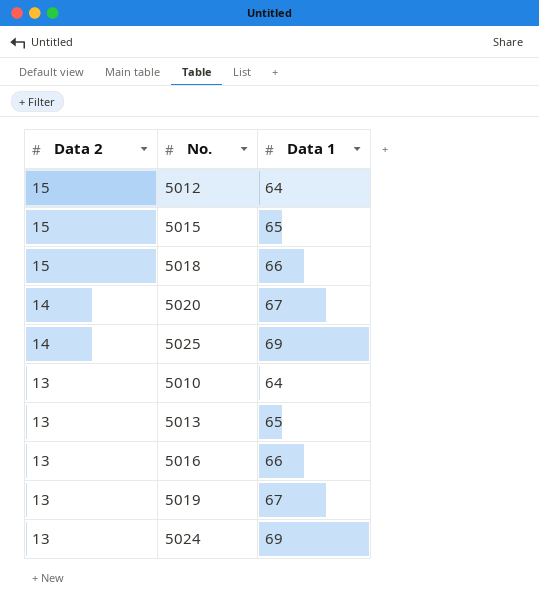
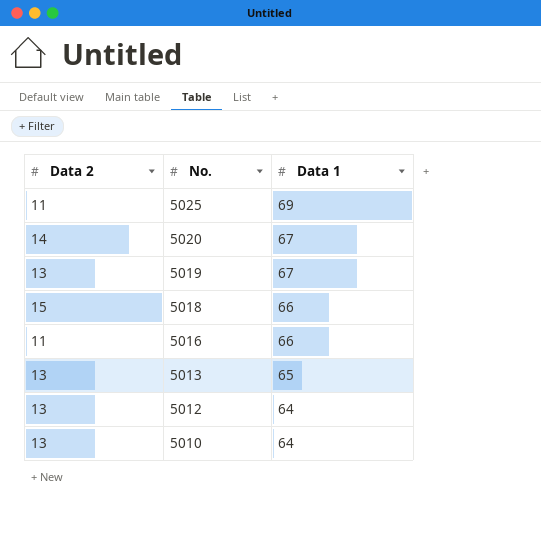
row order: Data 2 descending -> No. descending
row 5015: 15 | 65 -> none
row 5024: 13 | 69 -> none
5025 | Data 2: 14 -> 11
5016 | Data 2: 13 -> 11
5012 | Data 2: 15 -> 13

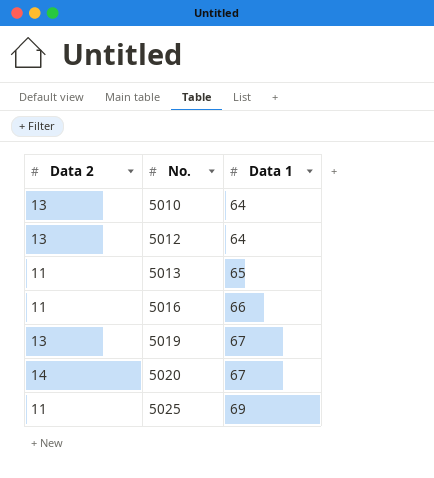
row order: No. descending -> No. ascending
row 5018: 15 | 66 -> none
5013 | Data 2: 13 -> 11

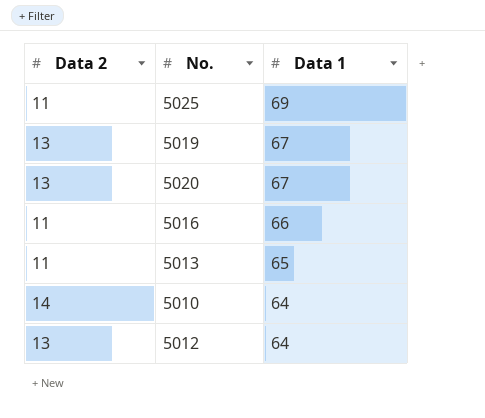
row order: No. ascending -> Data 1 descending
5020 | Data 2: 14 -> 13
5010 | Data 2: 13 -> 14

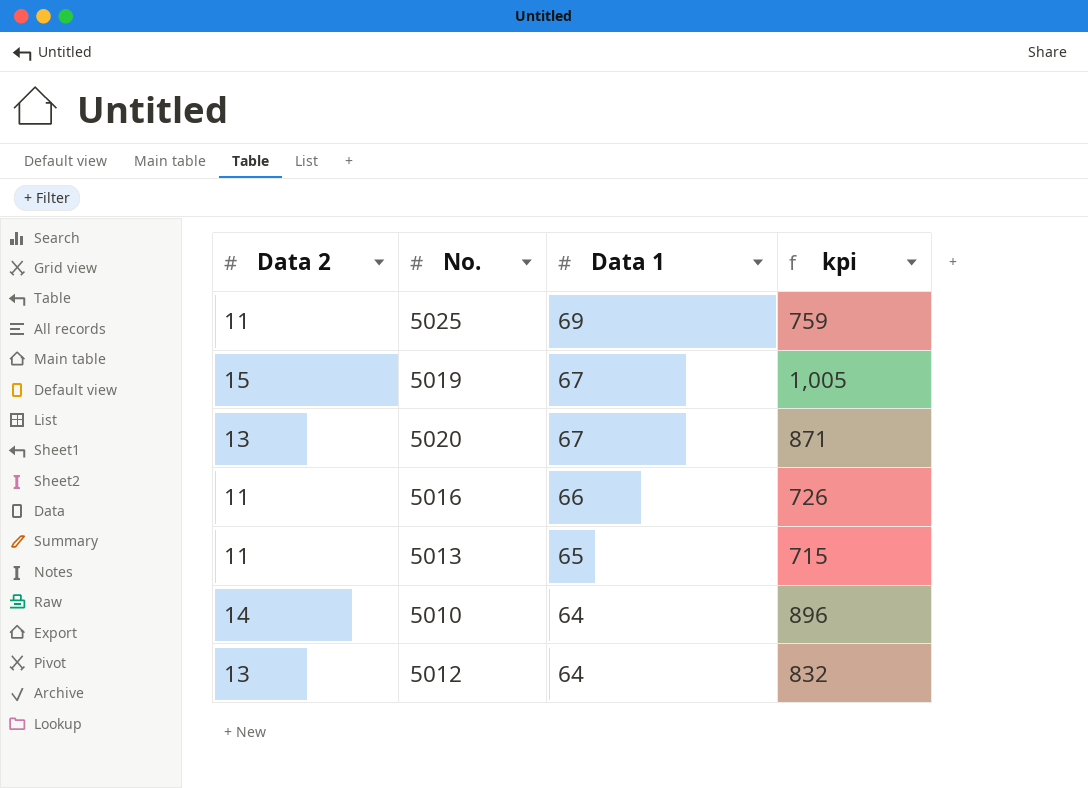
column kpi | formula: none -> [Data 2] * [Data 1]
5019 | Data 2: 13 -> 15

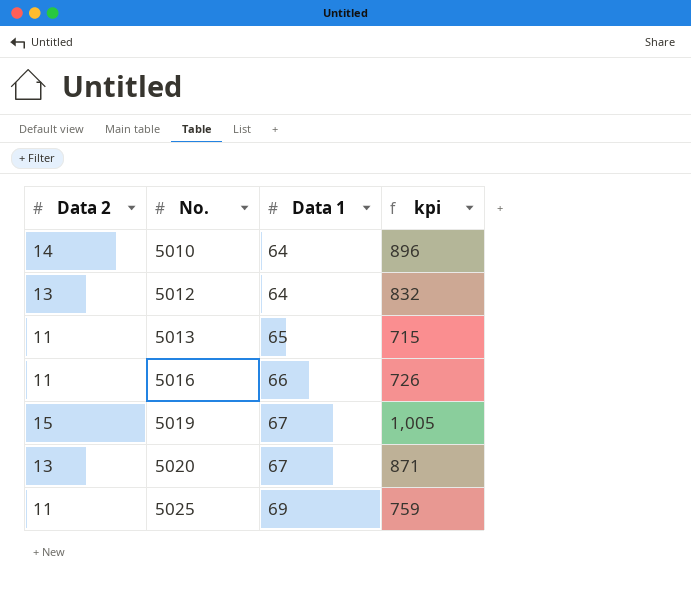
row order: Data 1 descending -> No. ascending

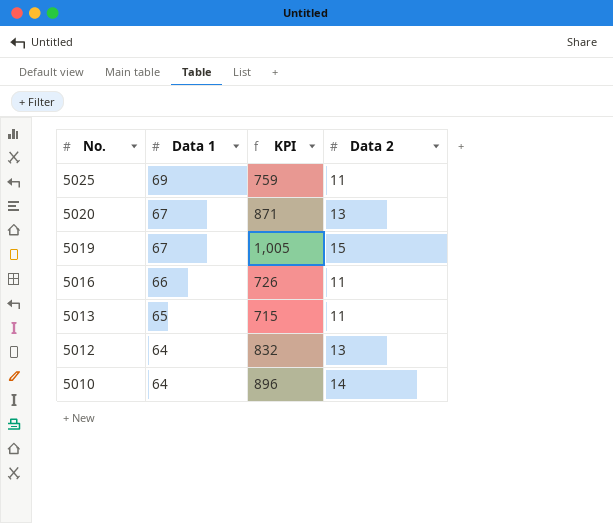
row order: No. ascending -> No. descending
column name: kpi -> KPI
column Data 2 | position: 1 -> 4

